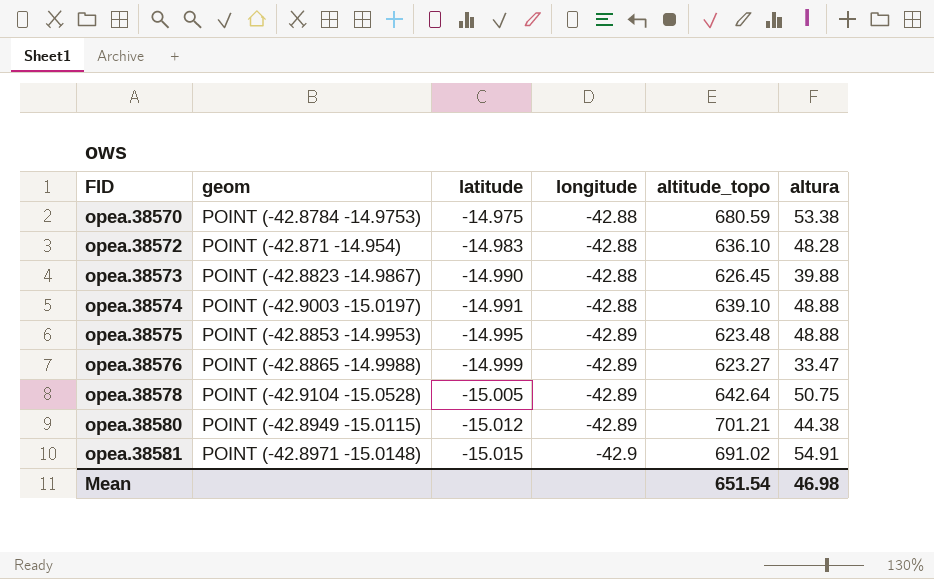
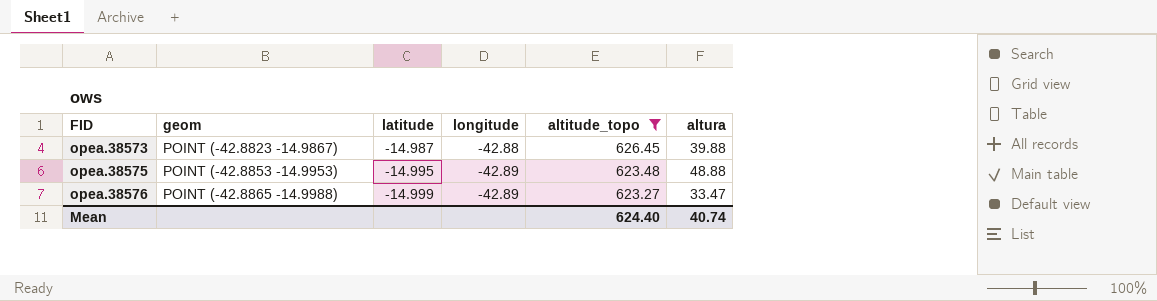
filter: none -> altitude_topo <= 626.45
opea.38573 | latitude: -14.990 -> -14.987
Mean | altitude_topo: 651.54 -> 624.40
Mean | altura: 46.98 -> 40.74

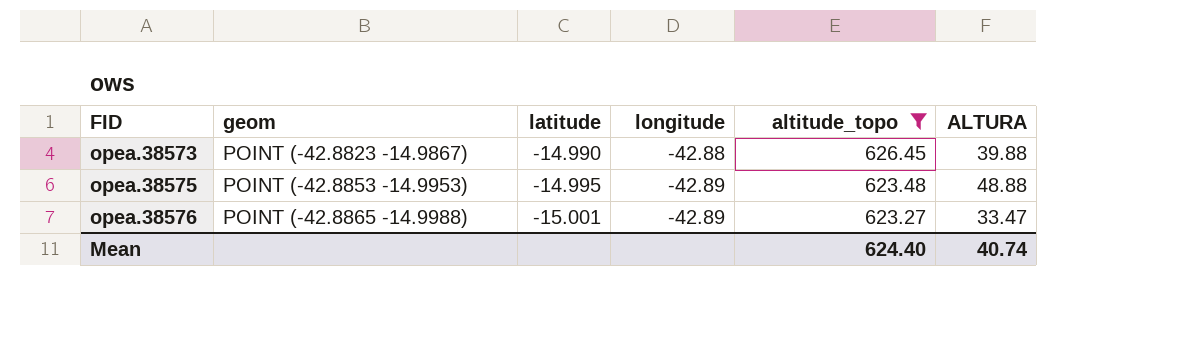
column name: altura -> ALTURA
opea.38573 | latitude: -14.987 -> -14.990
opea.38576 | latitude: -14.999 -> -15.001

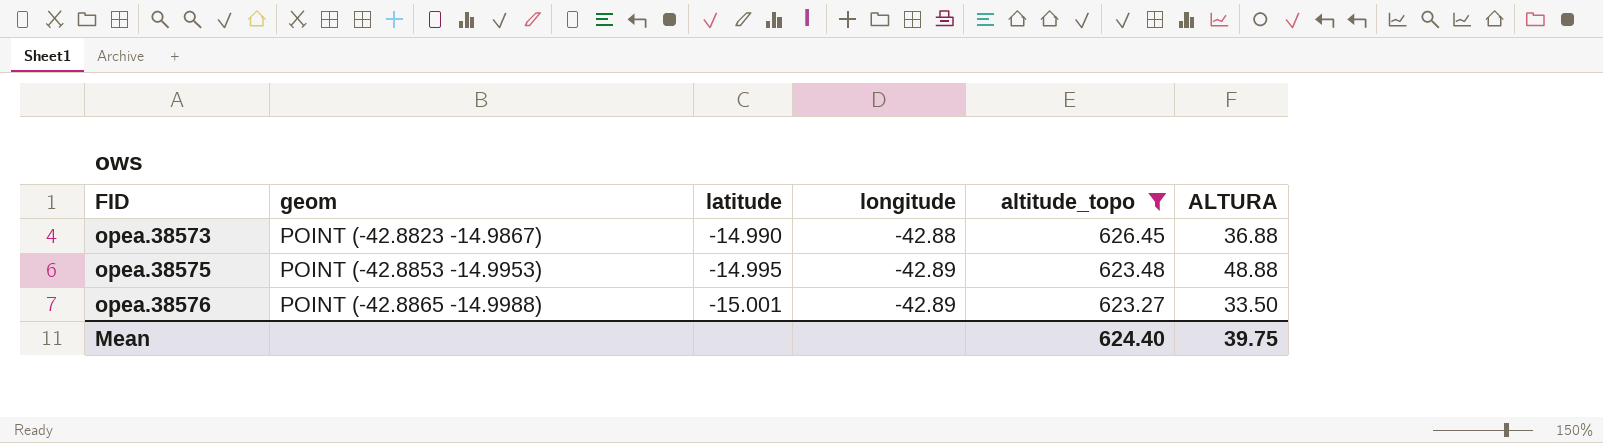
opea.38573 | ALTURA: 39.88 -> 36.88
opea.38576 | ALTURA: 33.47 -> 33.50
Mean | ALTURA: 40.74 -> 39.75

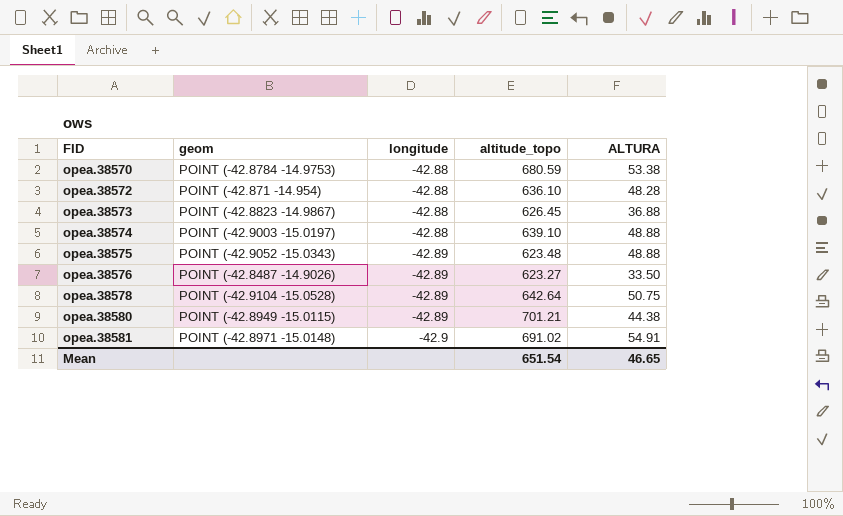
filter: altitude_topo <= 626.45 -> none
column latitude | position: 3 -> none
opea.38575 | geom: POINT (-42.8853 -14.9953) -> POINT (-42.9052 -15.0343)
opea.38576 | geom: POINT (-42.8865 -14.9988) -> POINT (-42.8487 -14.9026)
Mean | altitude_topo: 624.40 -> 651.54
Mean | ALTURA: 39.75 -> 46.65

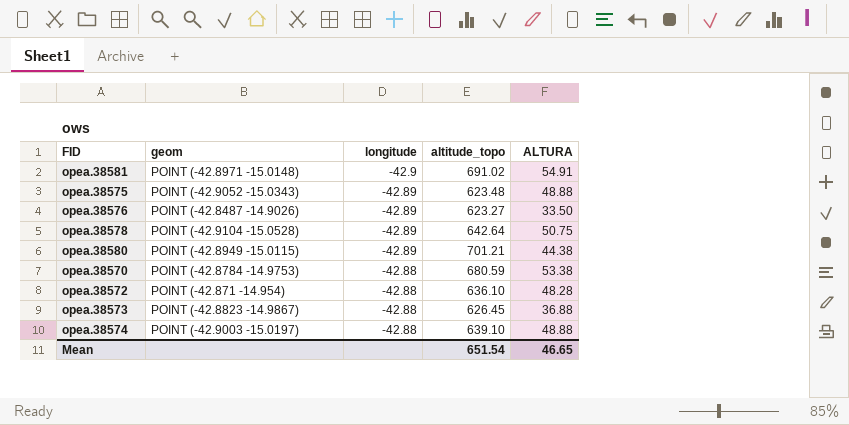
row order: FID ascending -> longitude ascending

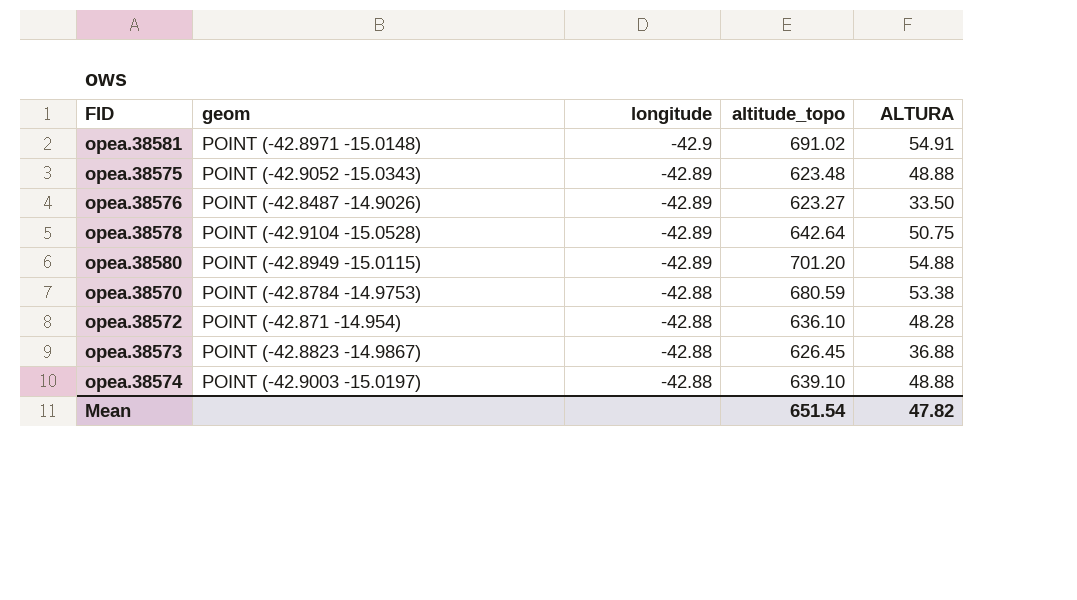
opea.38580 | altitude_topo: 701.21 -> 701.20
opea.38580 | ALTURA: 44.38 -> 54.88
Mean | ALTURA: 46.65 -> 47.82

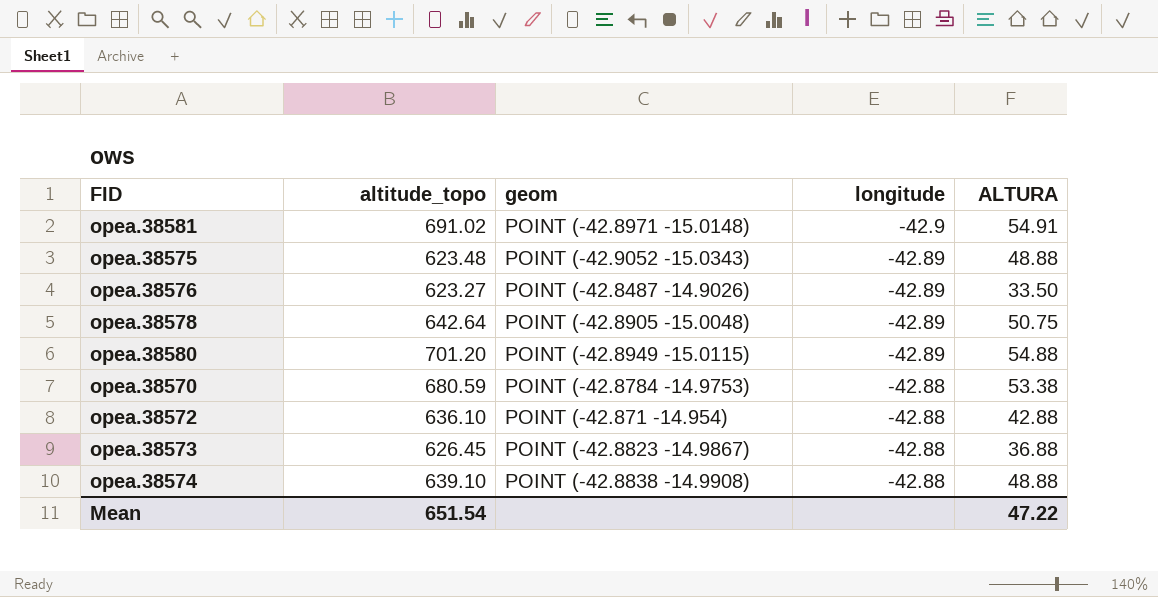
column altitude_topo | position: 4 -> 2
opea.38578 | geom: POINT (-42.9104 -15.0528) -> POINT (-42.8905 -15.0048)
opea.38572 | ALTURA: 48.28 -> 42.88
opea.38574 | geom: POINT (-42.9003 -15.0197) -> POINT (-42.8838 -14.9908)
Mean | ALTURA: 47.82 -> 47.22

